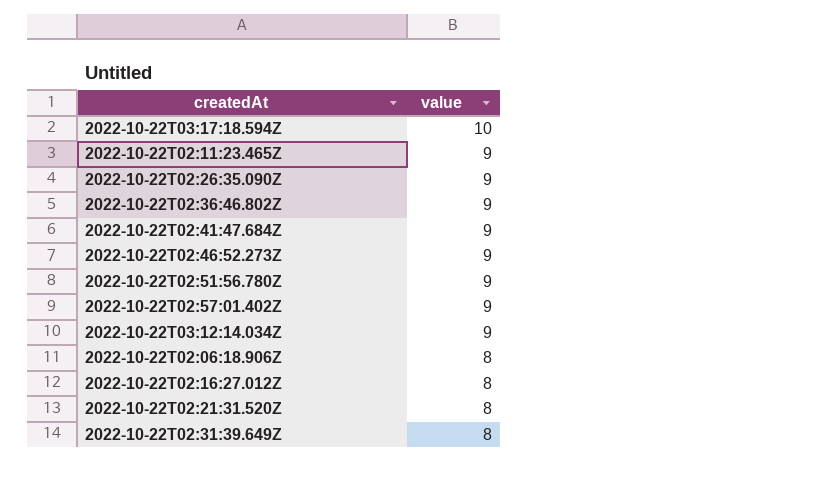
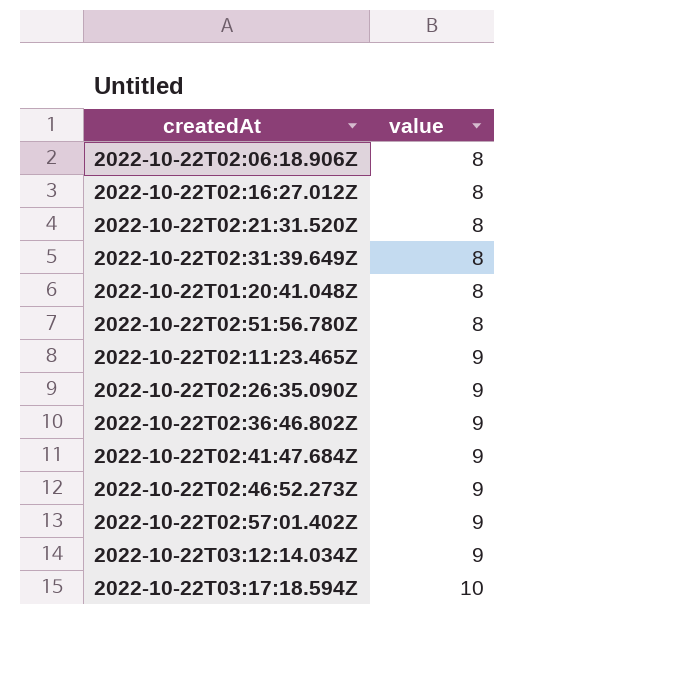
row order: value descending -> value ascending
row 2022-10-22T01:20:41.048Z: none -> 8
2022-10-22T02:51:56.780Z | value: 9 -> 8

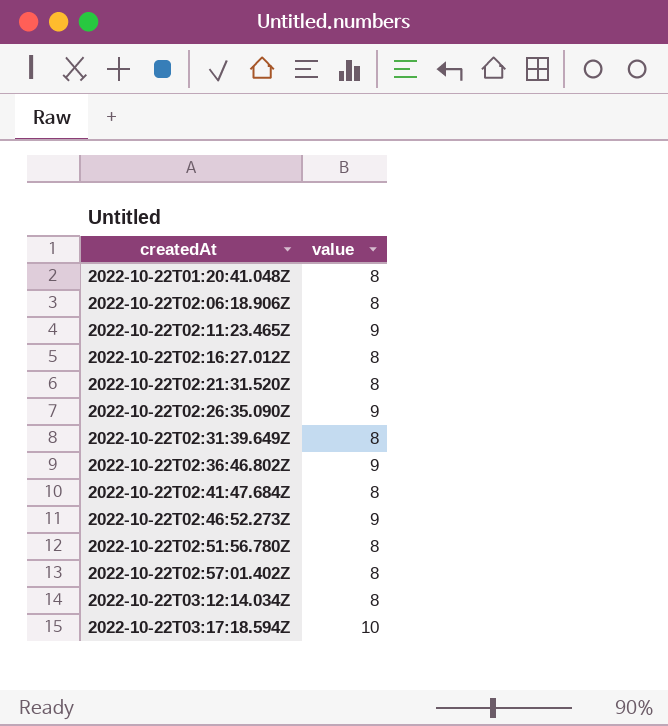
row order: value ascending -> createdAt ascending
2022-10-22T02:41:47.684Z | value: 9 -> 8
2022-10-22T02:57:01.402Z | value: 9 -> 8
2022-10-22T03:12:14.034Z | value: 9 -> 8

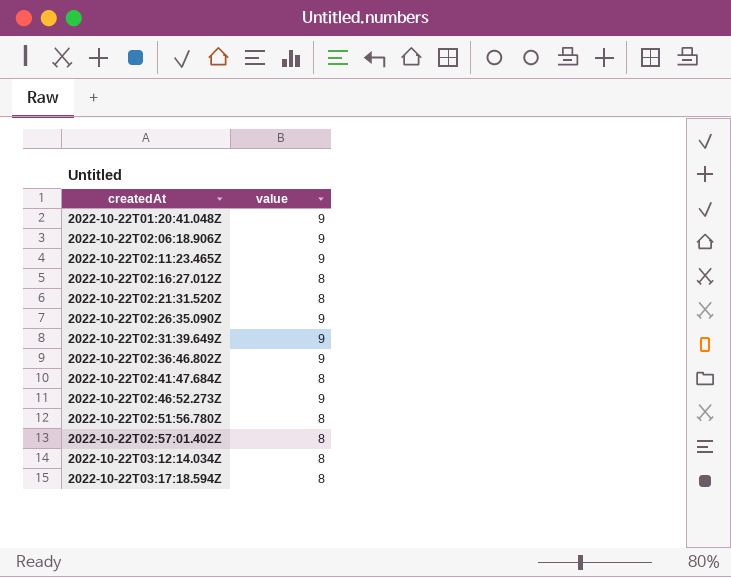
2022-10-22T01:20:41.048Z | value: 8 -> 9
2022-10-22T02:06:18.906Z | value: 8 -> 9
2022-10-22T02:31:39.649Z | value: 8 -> 9
2022-10-22T03:17:18.594Z | value: 10 -> 8

